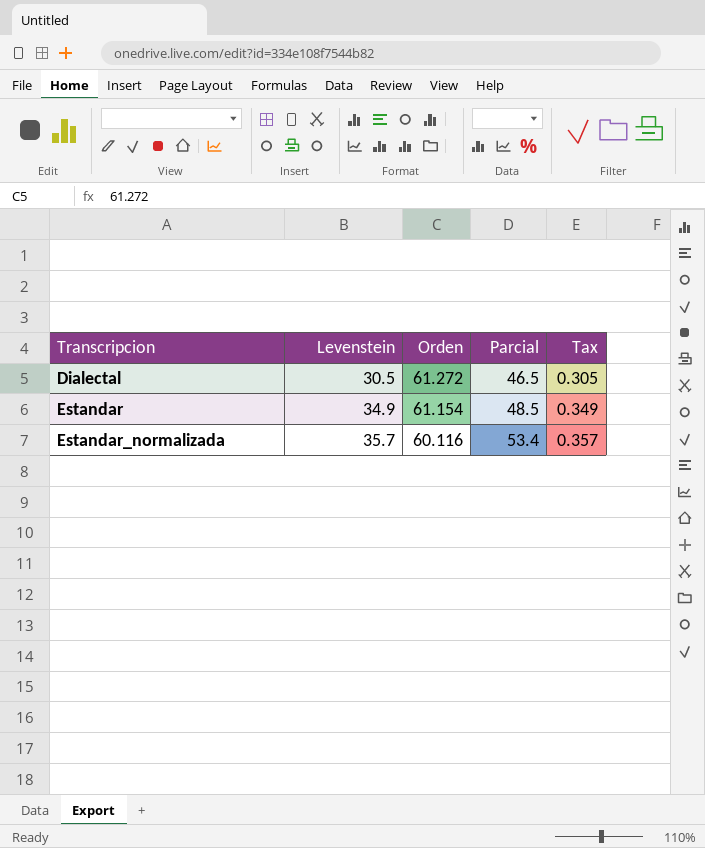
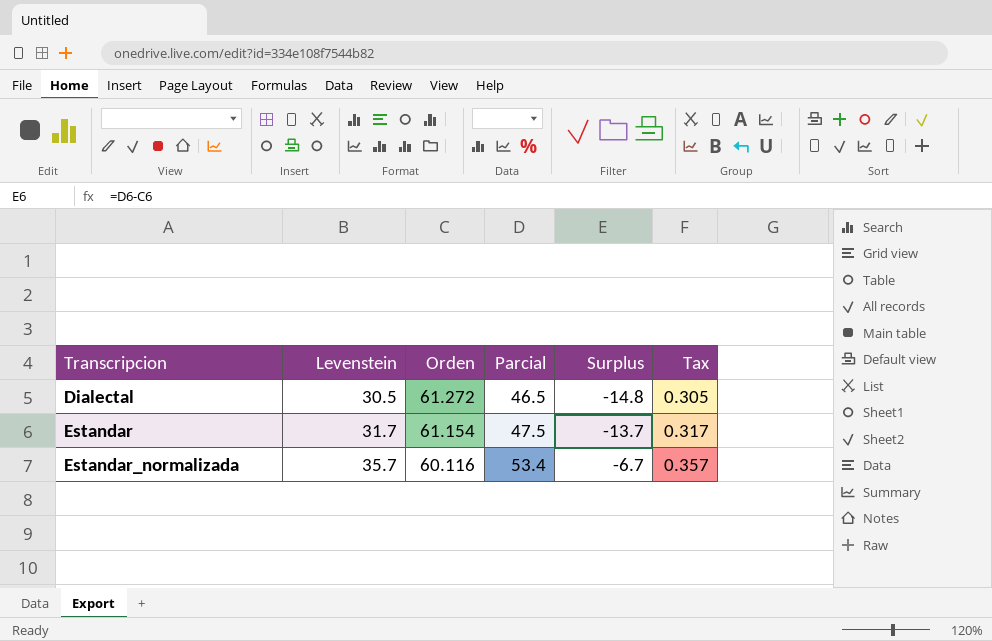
column Surplus | formula: none -> [Parcial] - [Orden]
Estandar | Levenstein: 34.9 -> 31.7
Estandar | Parcial: 48.5 -> 47.5
Estandar | Tax: 0.349 -> 0.317

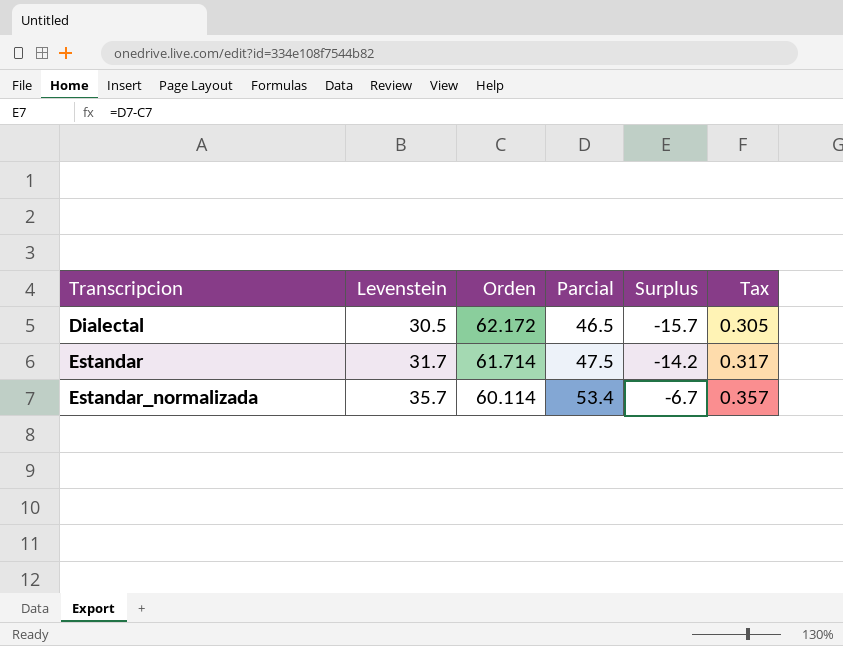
Dialectal | Orden: 61.272 -> 62.172
Dialectal | Surplus: -14.8 -> -15.7
Estandar | Orden: 61.154 -> 61.714
Estandar | Surplus: -13.7 -> -14.2
Estandar_normalizada | Orden: 60.116 -> 60.114

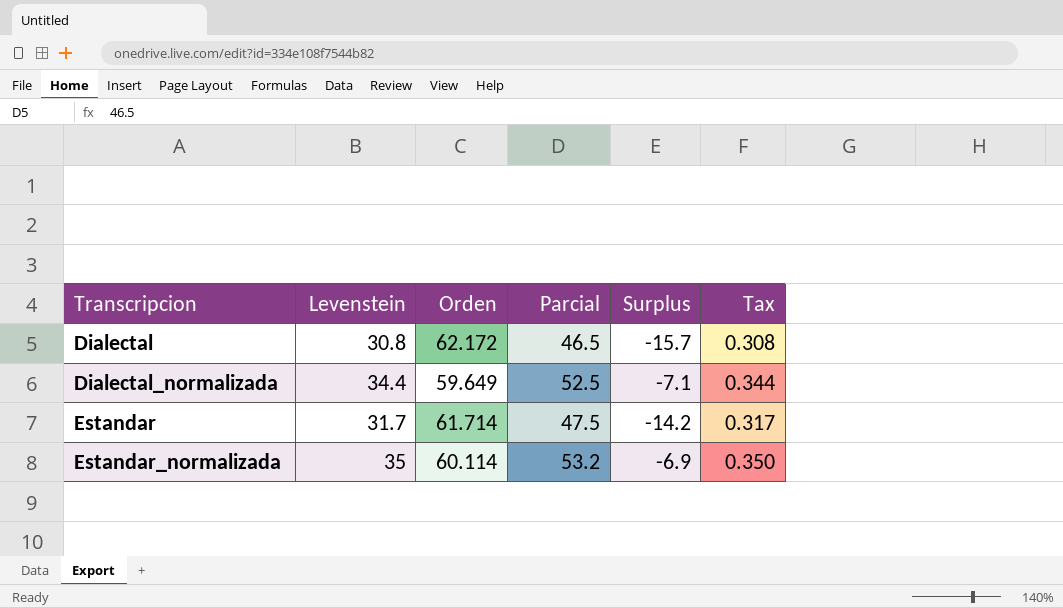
Dialectal | Levenstein: 30.5 -> 30.8
Dialectal | Tax: 0.305 -> 0.308
row Dialectal_normalizada: none -> 34.4 | 59.649 | 52.5 | -7.1 | 0.344
Estandar_normalizada | Levenstein: 35.7 -> 35
Estandar_normalizada | Parcial: 53.4 -> 53.2
Estandar_normalizada | Surplus: -6.7 -> -6.9
Estandar_normalizada | Tax: 0.357 -> 0.350

